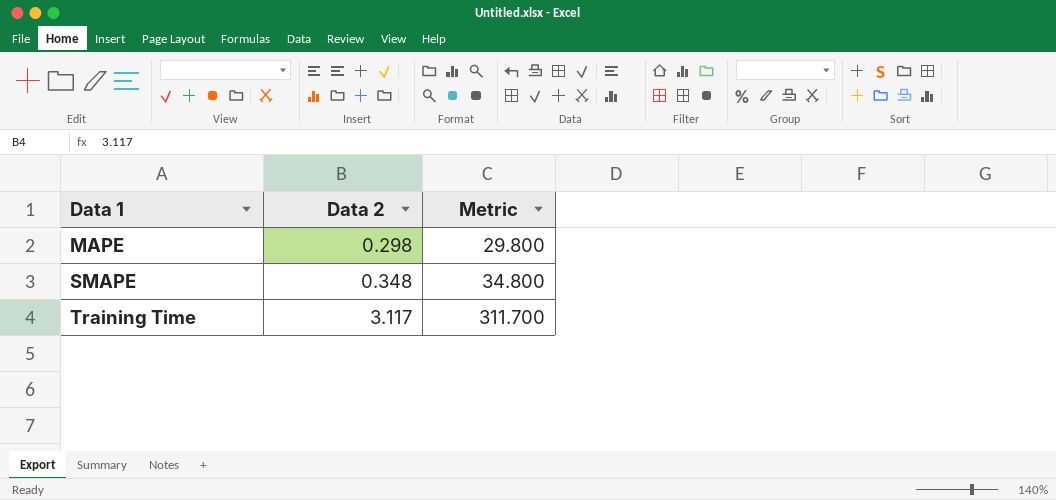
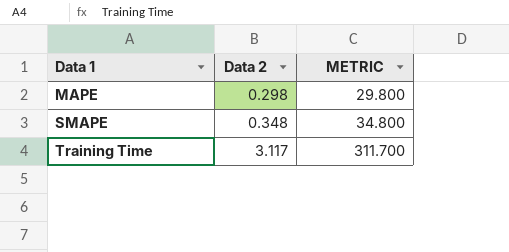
column name: Metric -> METRIC

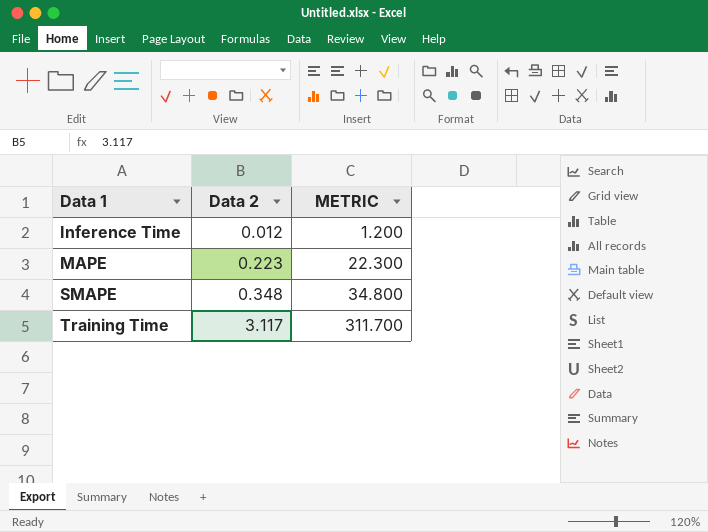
row Inference Time: none -> 0.012 | 1.200
MAPE | Data 2: 0.298 -> 0.223
MAPE | METRIC: 29.800 -> 22.300

